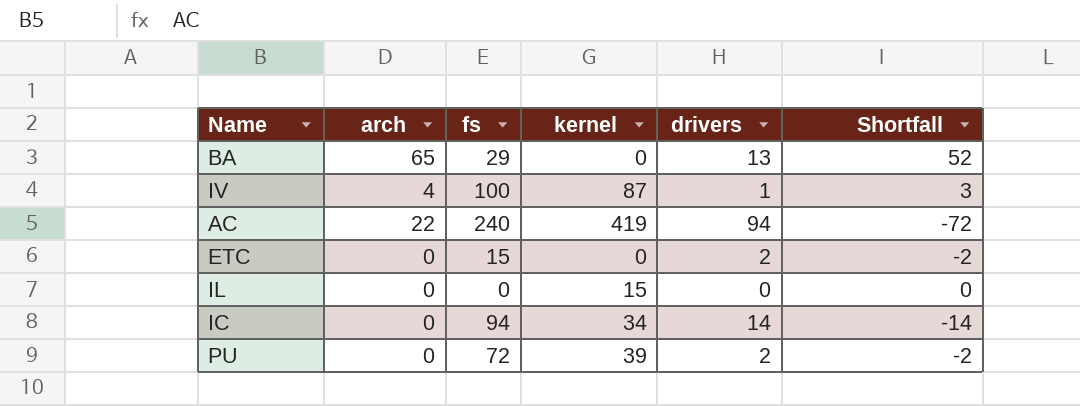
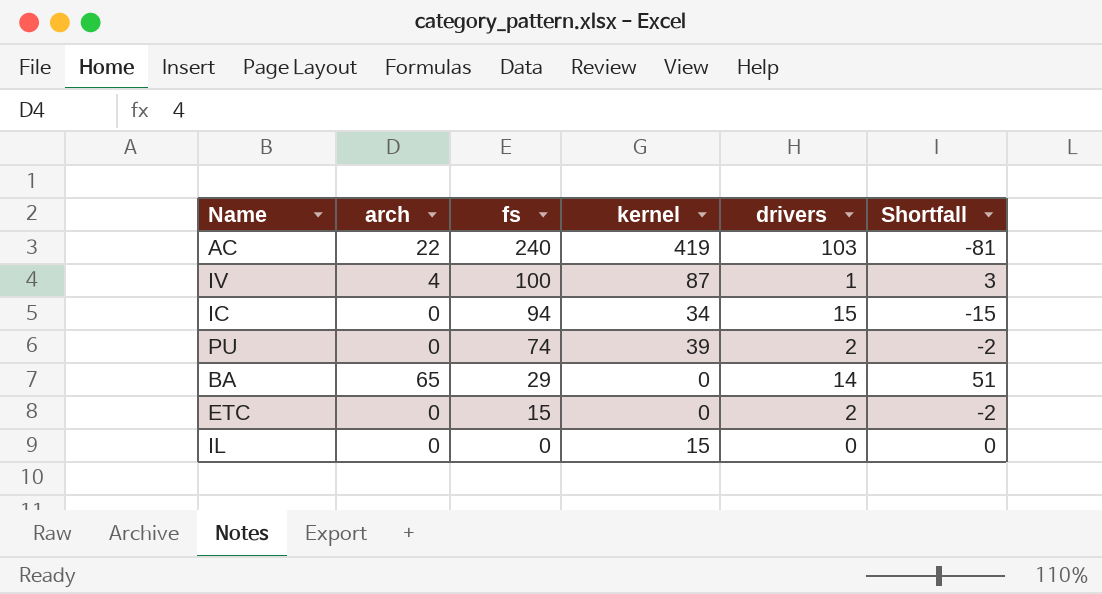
row order: none -> fs descending
AC | drivers: 94 -> 103
AC | Shortfall: -72 -> -81
IC | drivers: 14 -> 15
IC | Shortfall: -14 -> -15
PU | fs: 72 -> 74
BA | drivers: 13 -> 14
BA | Shortfall: 52 -> 51

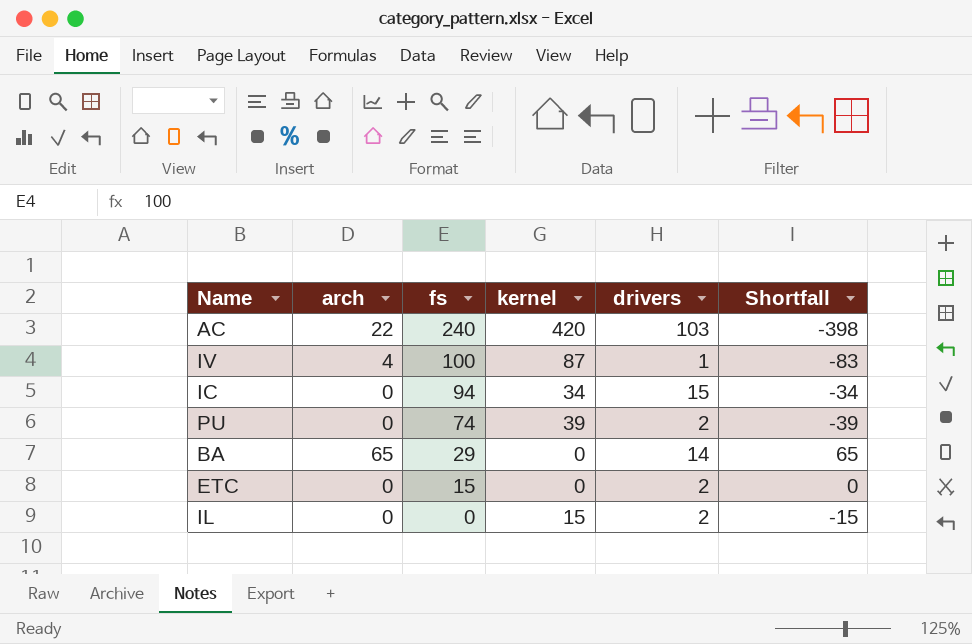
column Shortfall | formula: [arch] - [drivers] -> [arch] - [kernel]
AC | kernel: 419 -> 420
IL | drivers: 0 -> 2

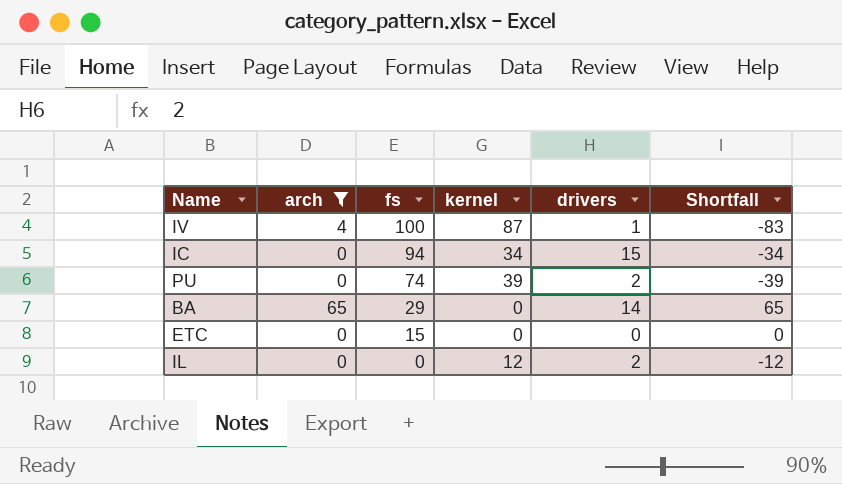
filter: none -> arch != 22
ETC | drivers: 2 -> 0
IL | kernel: 15 -> 12
IL | Shortfall: -15 -> -12

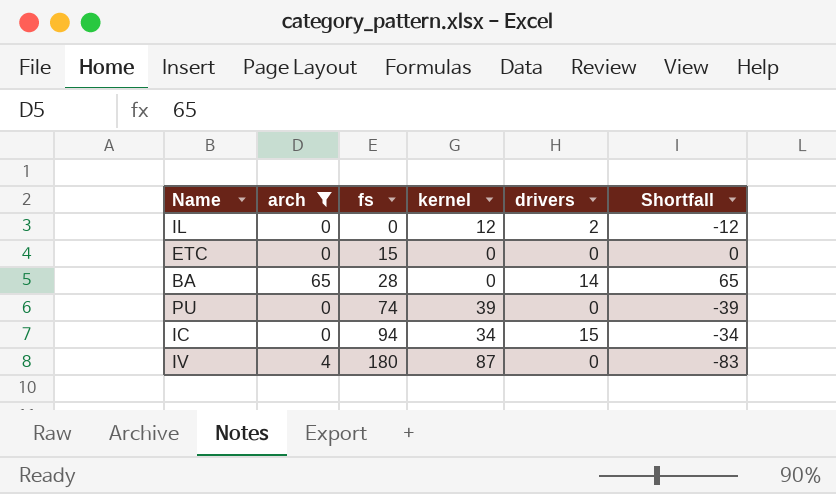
row order: fs descending -> fs ascending
BA | fs: 29 -> 28
PU | drivers: 2 -> 0
IV | fs: 100 -> 180
IV | drivers: 1 -> 0

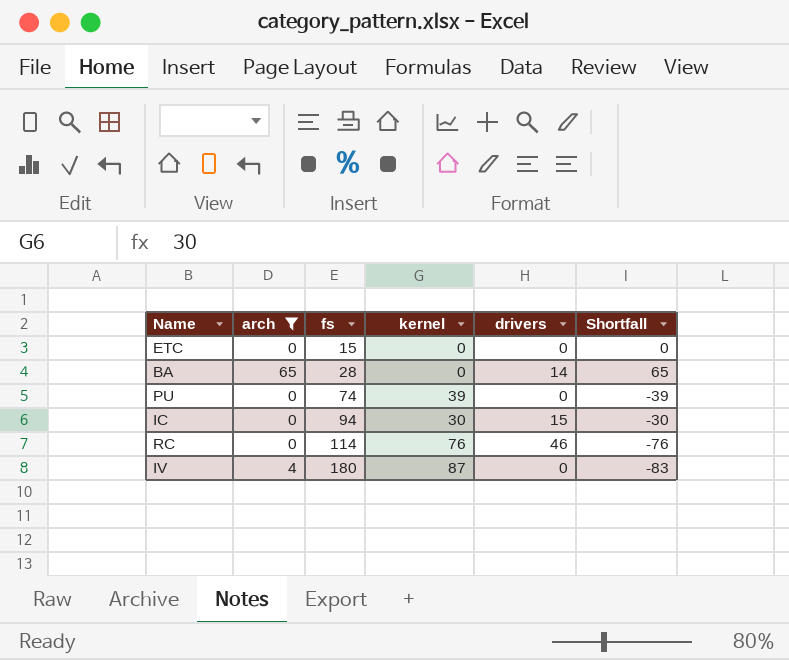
row IL: 0 | 0 | 12 | 2 | -12 -> none
IC | kernel: 34 -> 30
IC | Shortfall: -34 -> -30
row RC: none -> 0 | 114 | 76 | 46 | -76

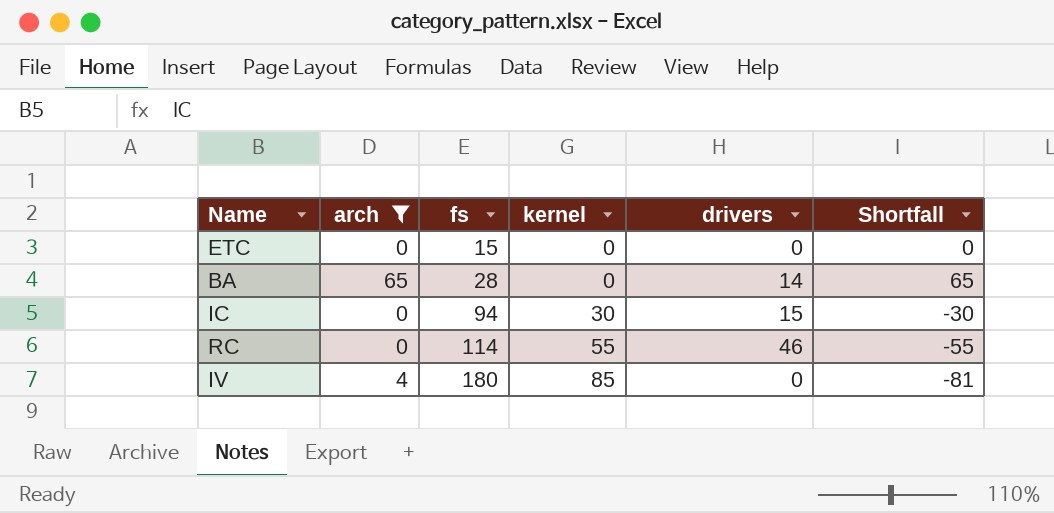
row PU: 0 | 74 | 39 | 0 | -39 -> none
RC | kernel: 76 -> 55
RC | Shortfall: -76 -> -55
IV | kernel: 87 -> 85
IV | Shortfall: -83 -> -81

